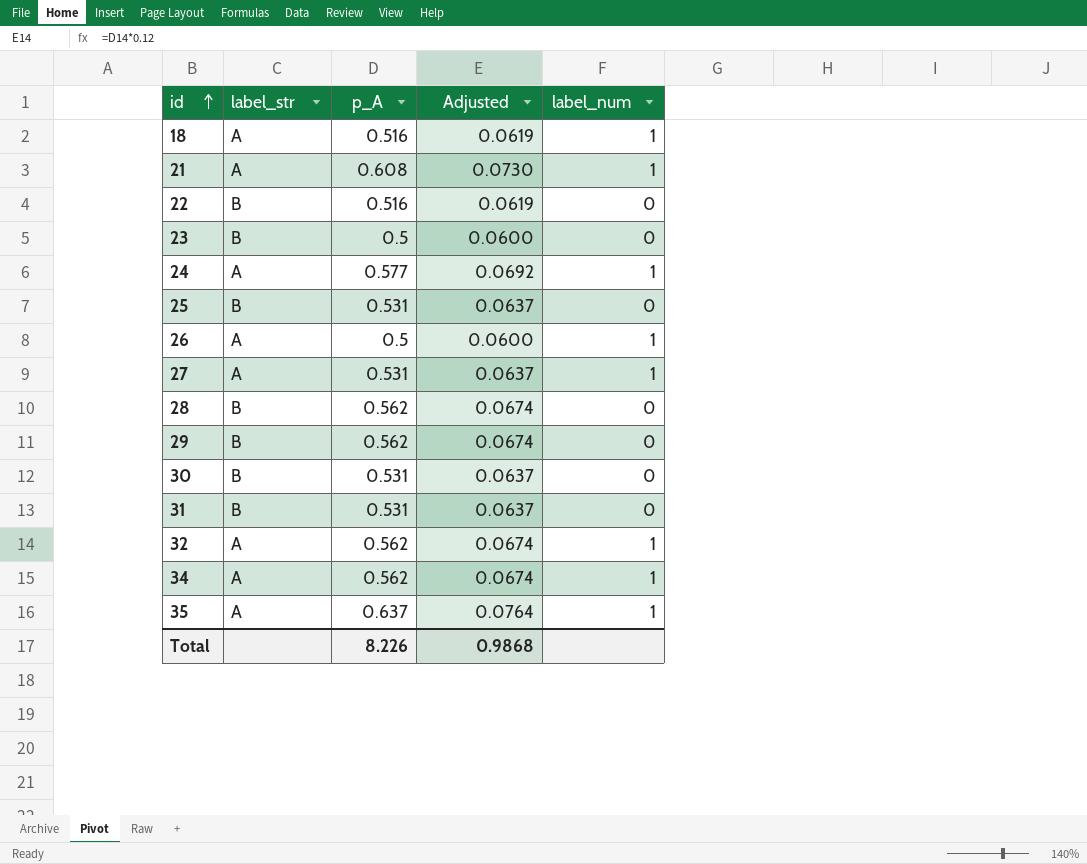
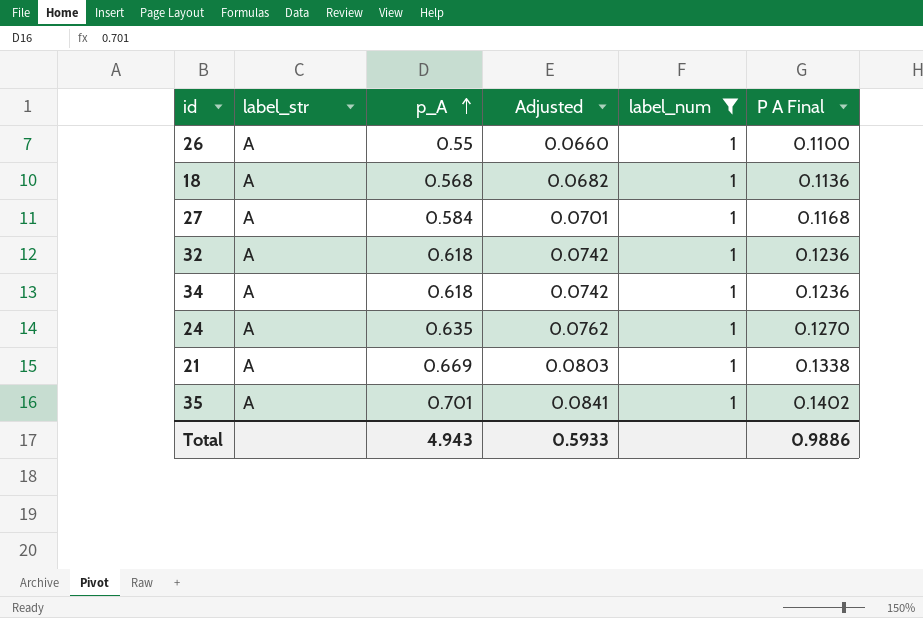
filter: none -> label_num = 1
row order: id ascending -> p_A ascending
column P A Final | formula: none -> [p_A] * 0.2
26 | p_A: 0.5 -> 0.55
26 | Adjusted: 0.0600 -> 0.0660
18 | p_A: 0.516 -> 0.568
18 | Adjusted: 0.0619 -> 0.0682
27 | p_A: 0.531 -> 0.584
27 | Adjusted: 0.0637 -> 0.0701
32 | p_A: 0.562 -> 0.618
32 | Adjusted: 0.0674 -> 0.0742
34 | p_A: 0.562 -> 0.618
34 | Adjusted: 0.0674 -> 0.0742
24 | p_A: 0.577 -> 0.635
24 | Adjusted: 0.0692 -> 0.0762
21 | p_A: 0.608 -> 0.669
21 | Adjusted: 0.0730 -> 0.0803
35 | p_A: 0.637 -> 0.701
35 | Adjusted: 0.0764 -> 0.0841
Total | p_A: 8.226 -> 4.943
Total | Adjusted: 0.9868 -> 0.5933

